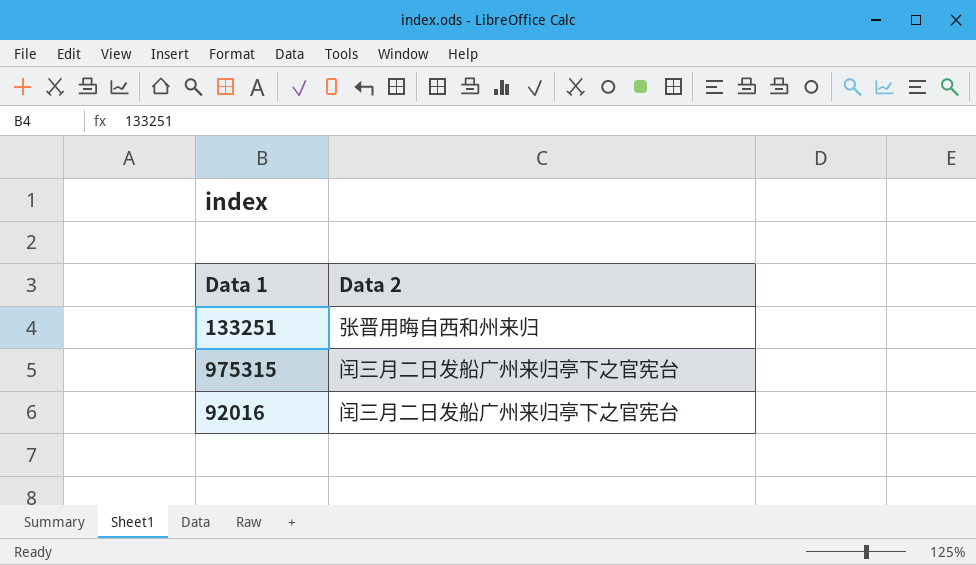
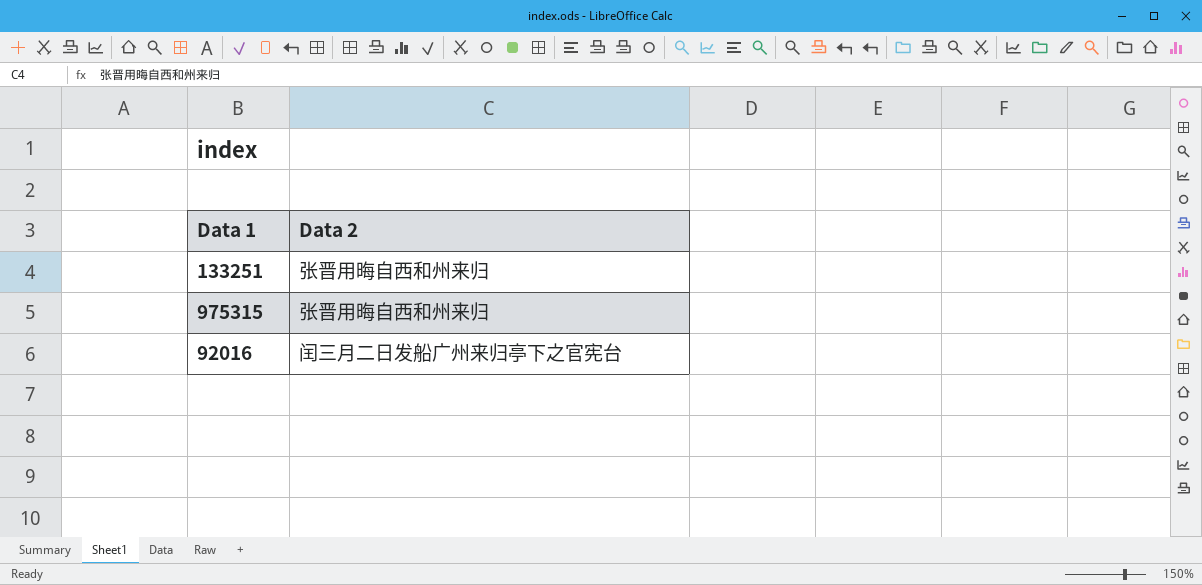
975315 | Data 2: 闰三月二日发船广州来归亭下之官宪台 -> 张晋用晦自西和州来归

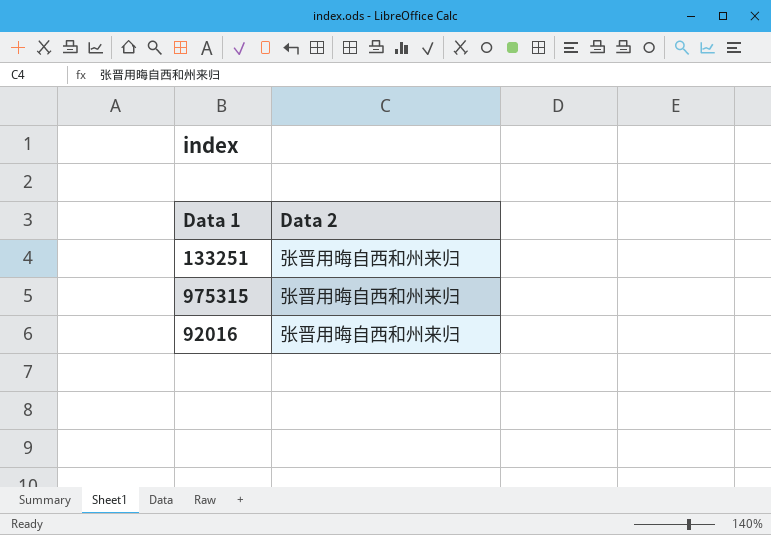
92016 | Data 2: 闰三月二日发船广州来归亭下之官宪台 -> 张晋用晦自西和州来归

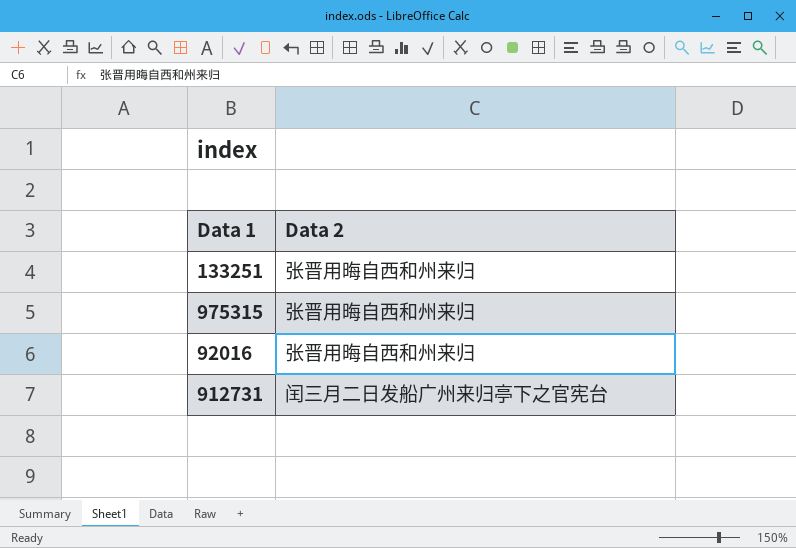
row 912731: none -> 闰三月二日发船广州来归亭下之官宪台

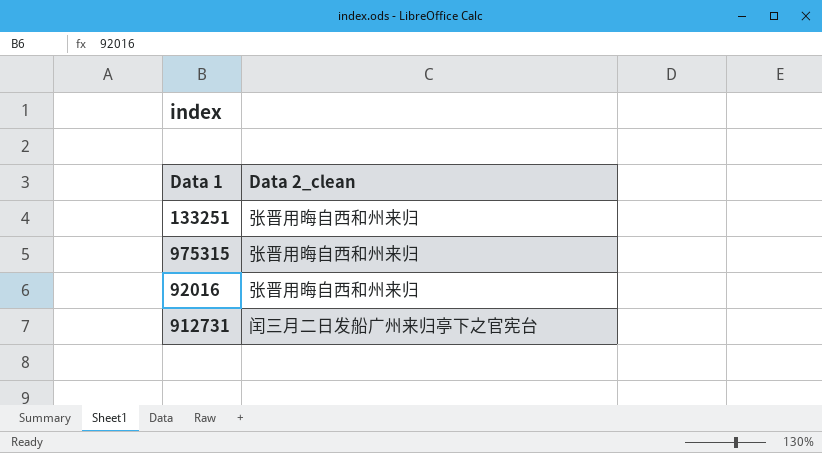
column name: Data 2 -> Data 2_clean

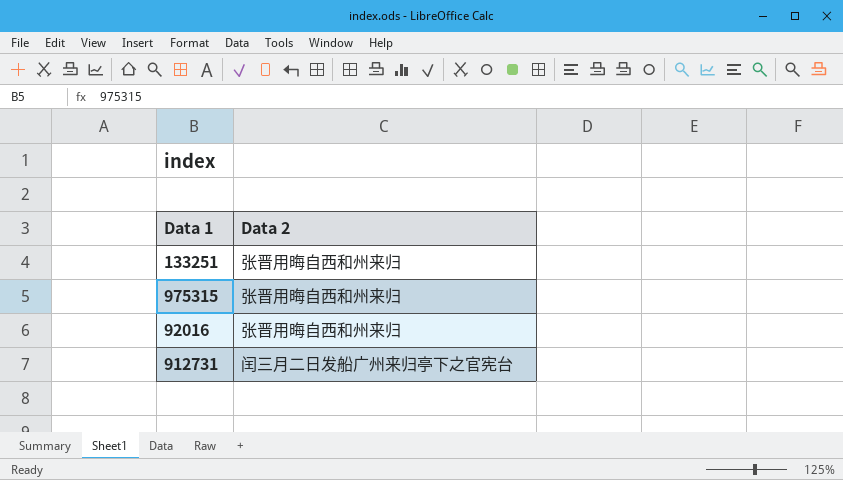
column name: Data 2_clean -> Data 2

